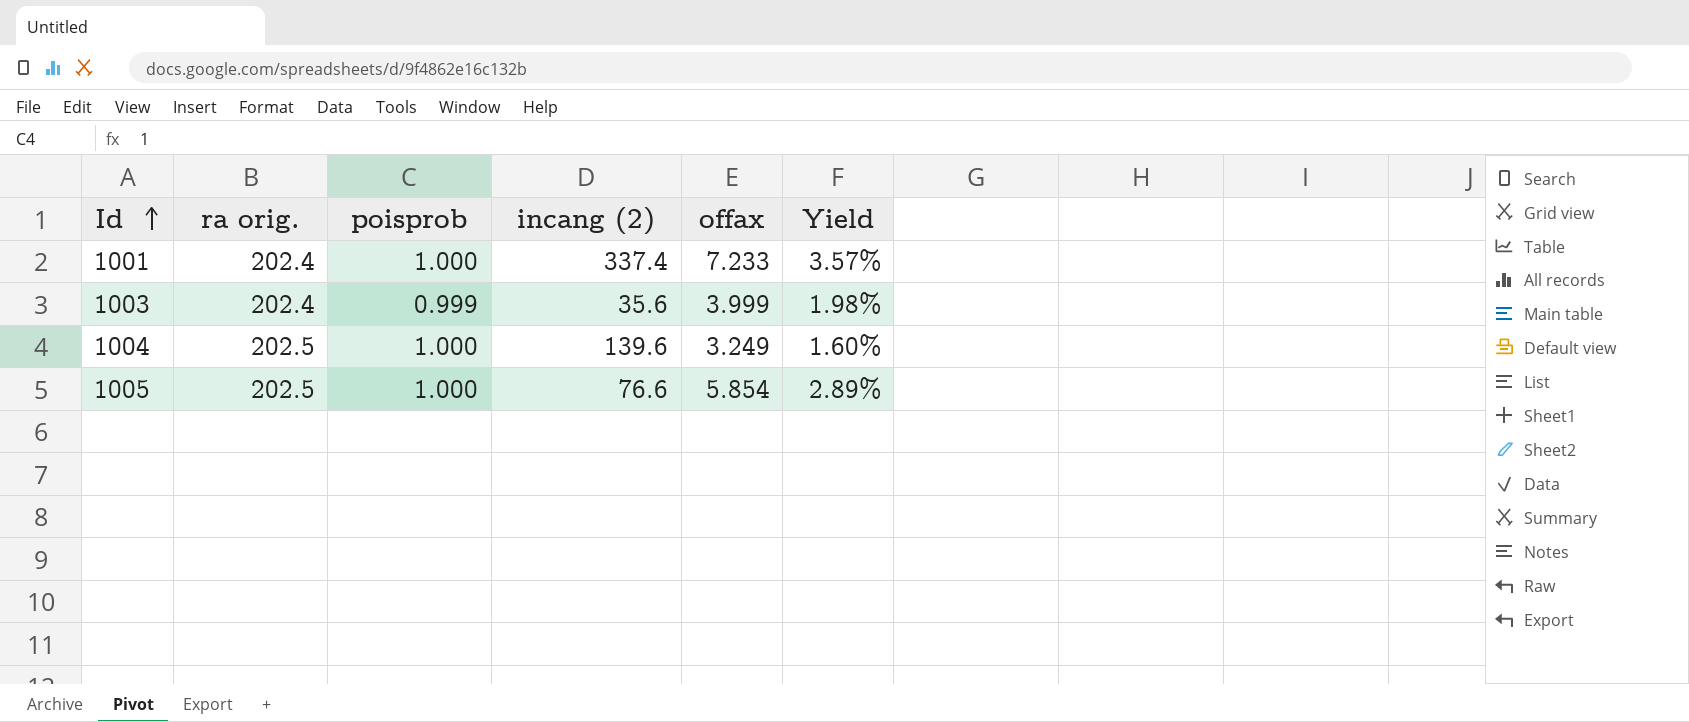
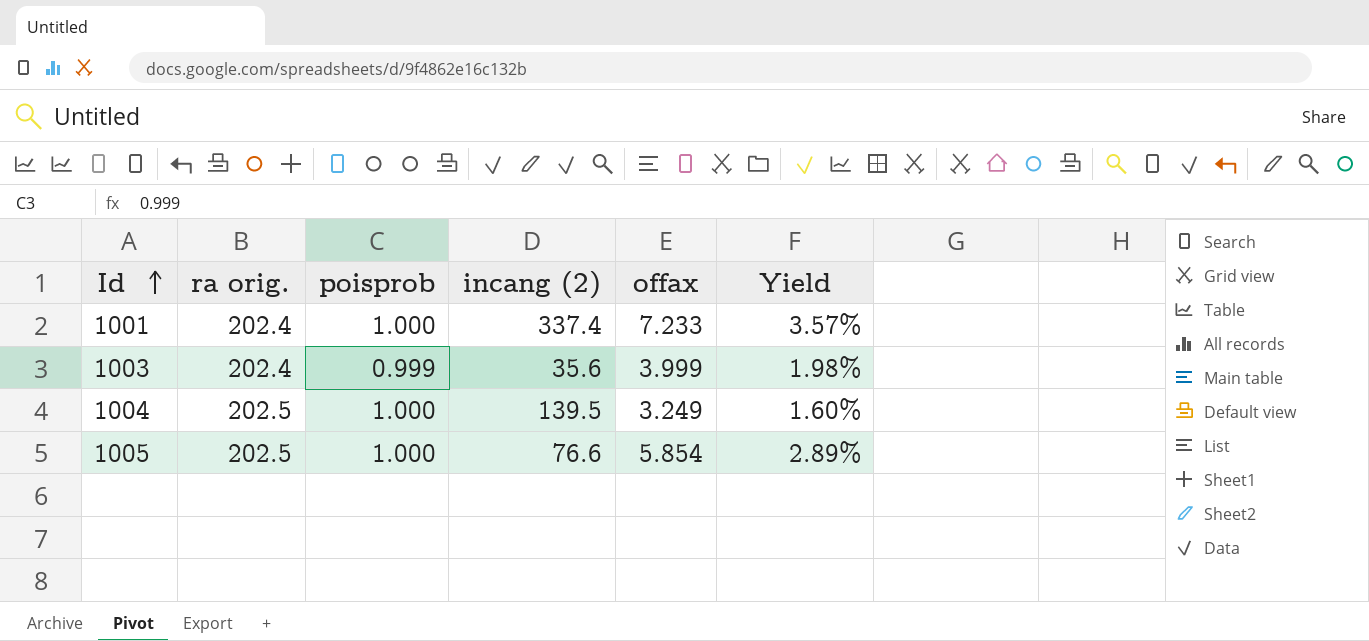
1004 | incang (2): 139.6 -> 139.5

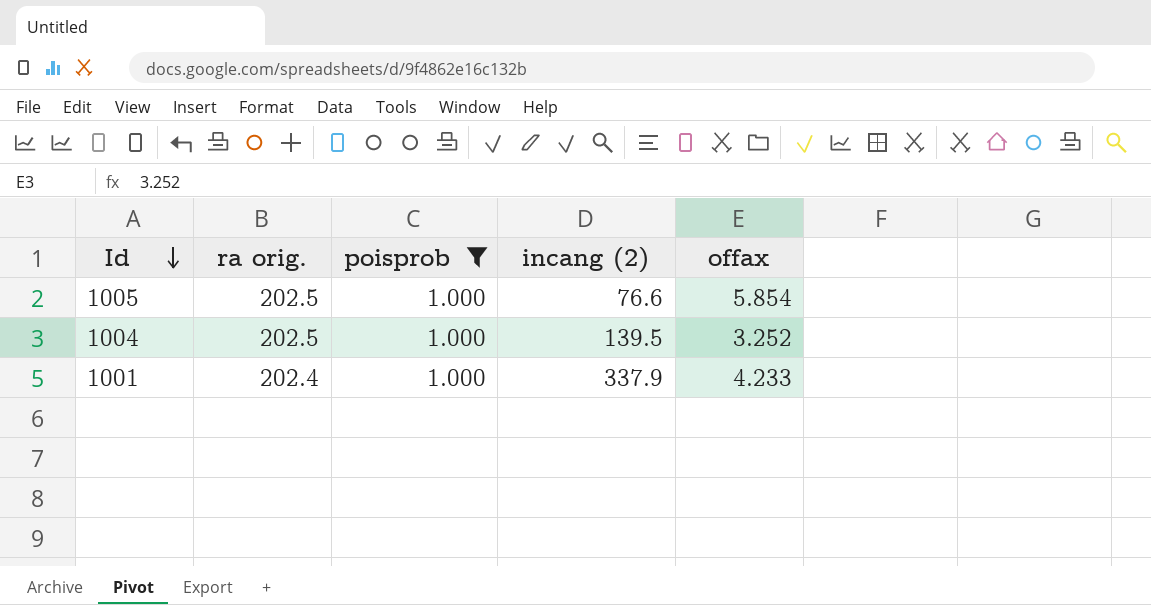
filter: none -> poisprob = 1.000
row order: Id ascending -> Id descending
column Yield | formula: [offax] / [ra orig.] -> none
1004 | offax: 3.249 -> 3.252
1001 | incang (2): 337.4 -> 337.9
1001 | offax: 7.233 -> 4.233

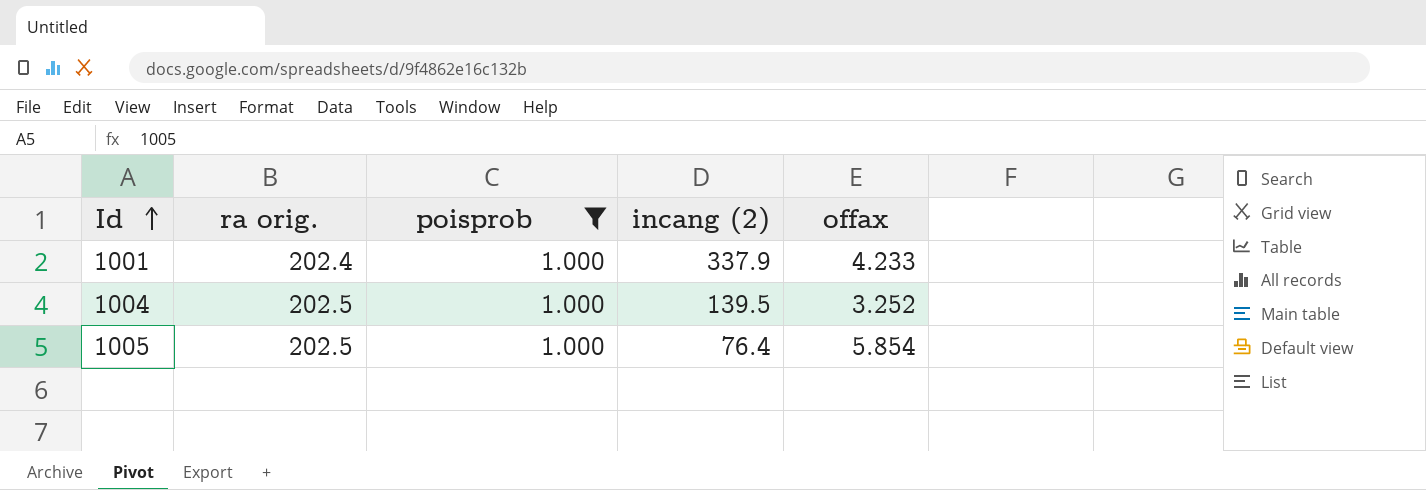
row order: Id descending -> Id ascending
1005 | incang (2): 76.6 -> 76.4

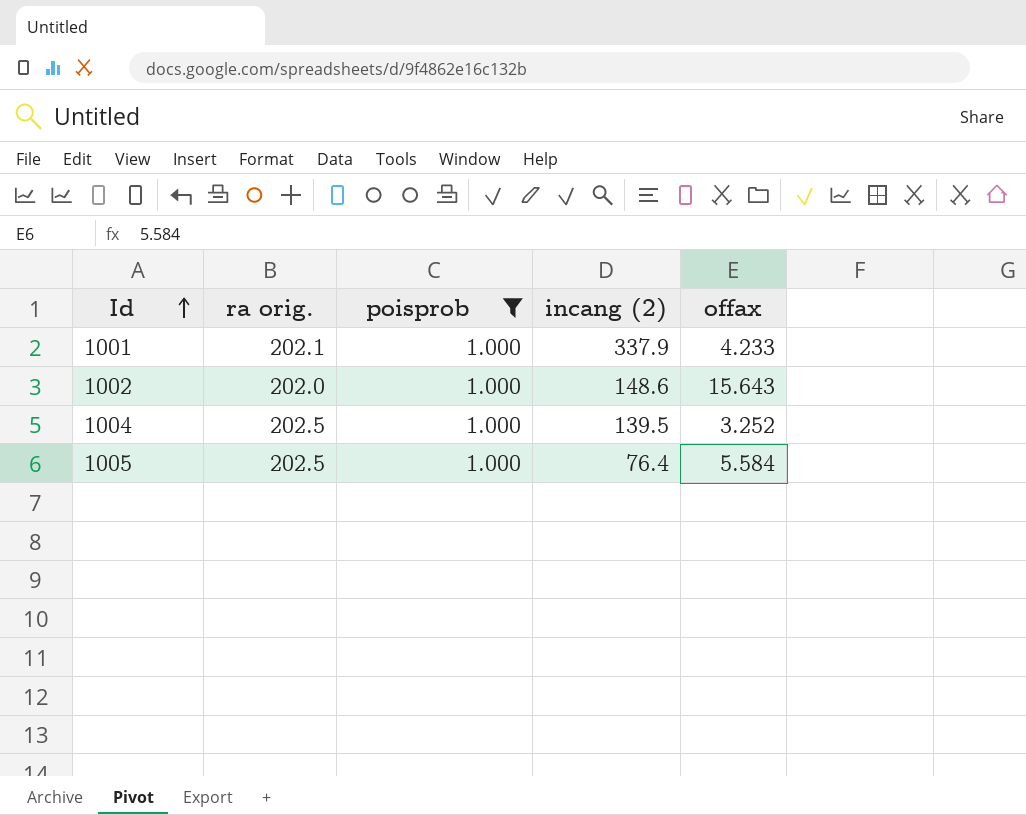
1001 | ra orig.: 202.4 -> 202.1
row 1002: none -> 202.0 | 1.000 | 148.6 | 15.643
1005 | offax: 5.854 -> 5.584

